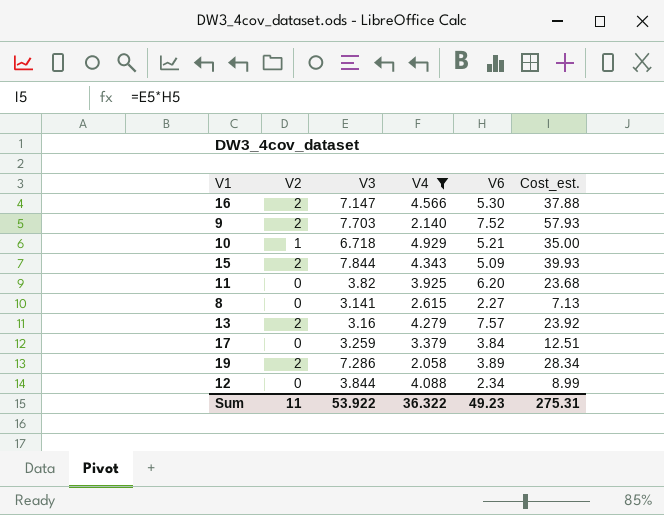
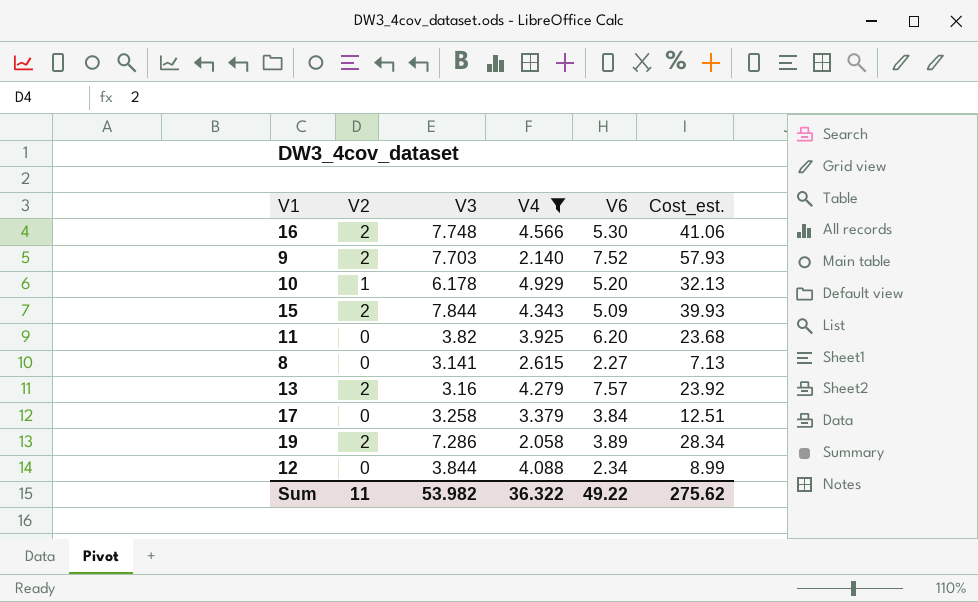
16 | V3: 7.147 -> 7.748
16 | Cost_est.: 37.88 -> 41.06
10 | V3: 6.718 -> 6.178
10 | V6: 5.21 -> 5.20
10 | Cost_est.: 35.00 -> 32.13
17 | V3: 3.259 -> 3.258
Sum | V3: 53.922 -> 53.982
Sum | V6: 49.23 -> 49.22
Sum | Cost_est.: 275.31 -> 275.62

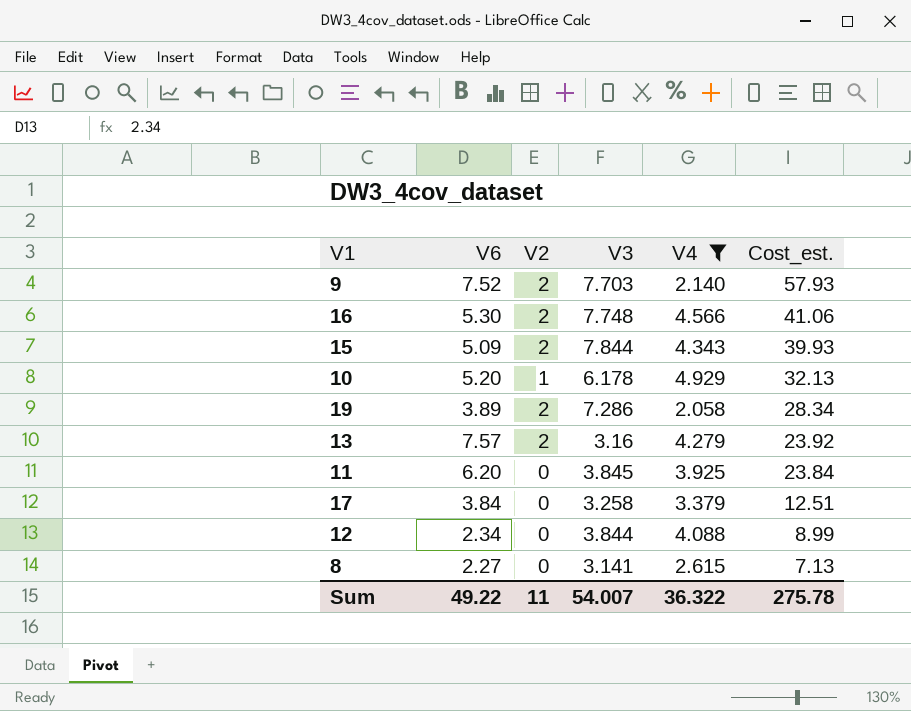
row order: none -> Cost_est. descending
column V6 | position: 5 -> 2
11 | V3: 3.82 -> 3.845
11 | Cost_est.: 23.68 -> 23.84
Sum | V3: 53.982 -> 54.007
Sum | Cost_est.: 275.62 -> 275.78

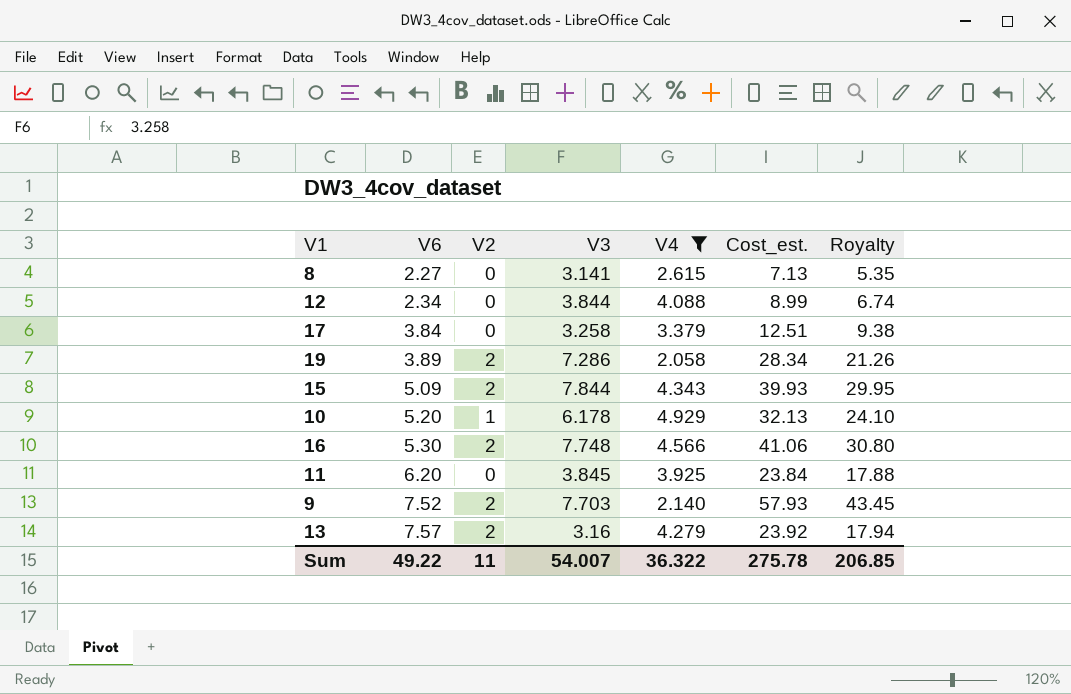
row order: Cost_est. descending -> V6 ascending
column Royalty | formula: none -> [Cost_est.] * 0.75

